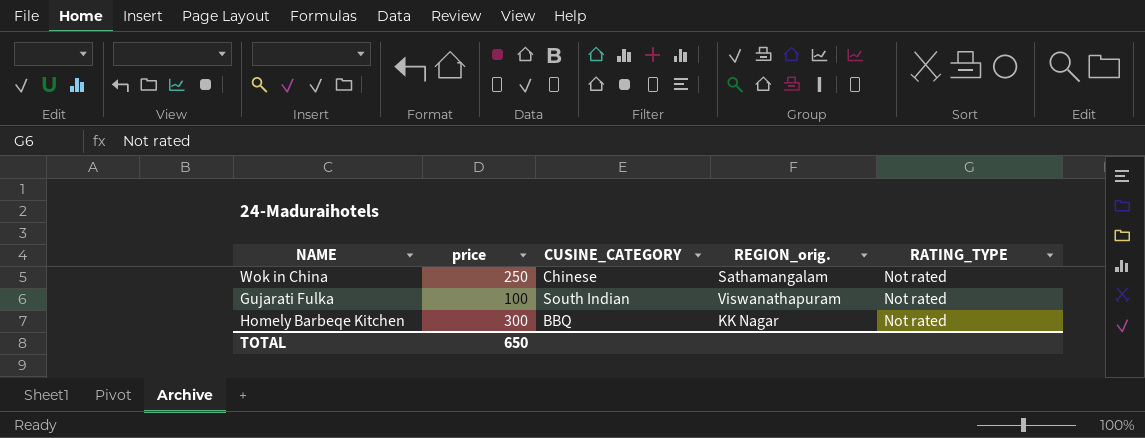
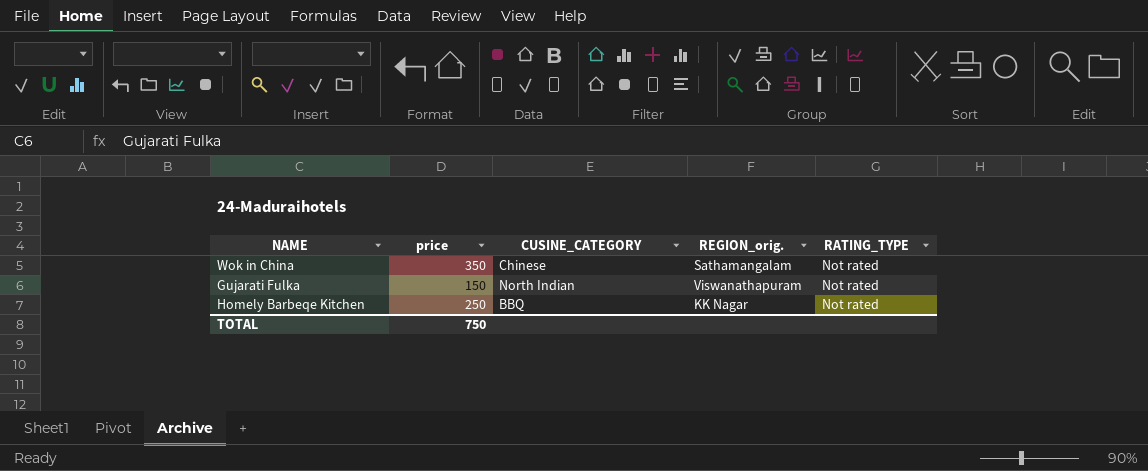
Wok in China | price: 250 -> 350
Gujarati Fulka | price: 100 -> 150
Gujarati Fulka | CUSINE_CATEGORY: South Indian -> North Indian
Homely Barbeqe Kitchen | price: 300 -> 250
TOTAL | price: 650 -> 750

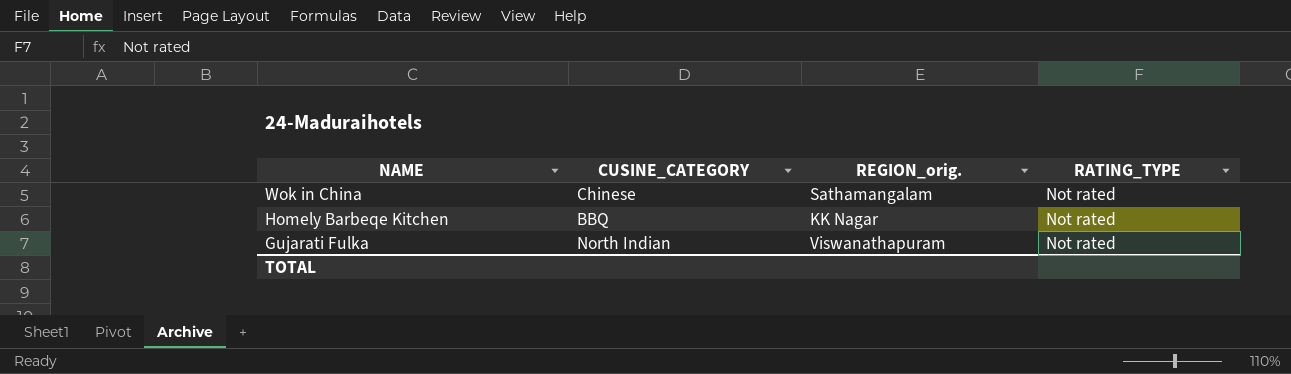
row order: none -> NAME descending
column price | position: 2 -> none

